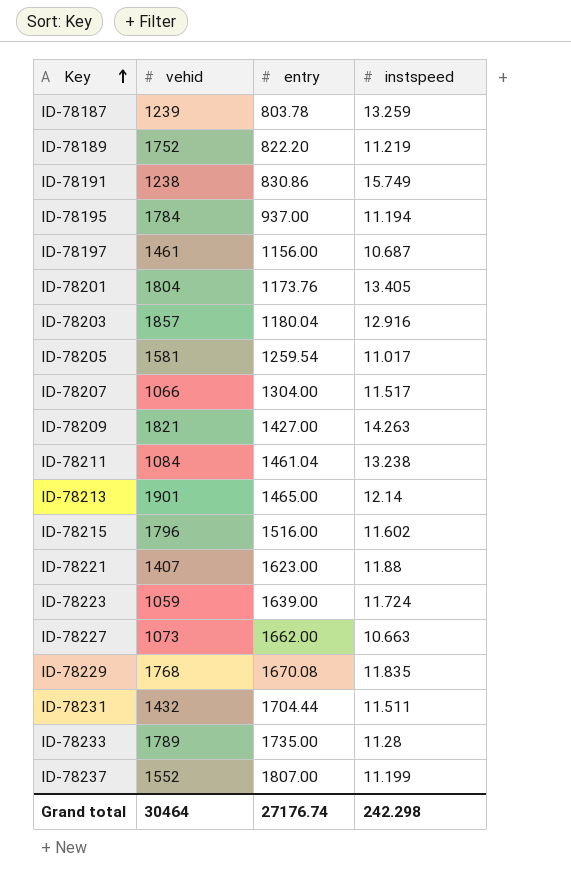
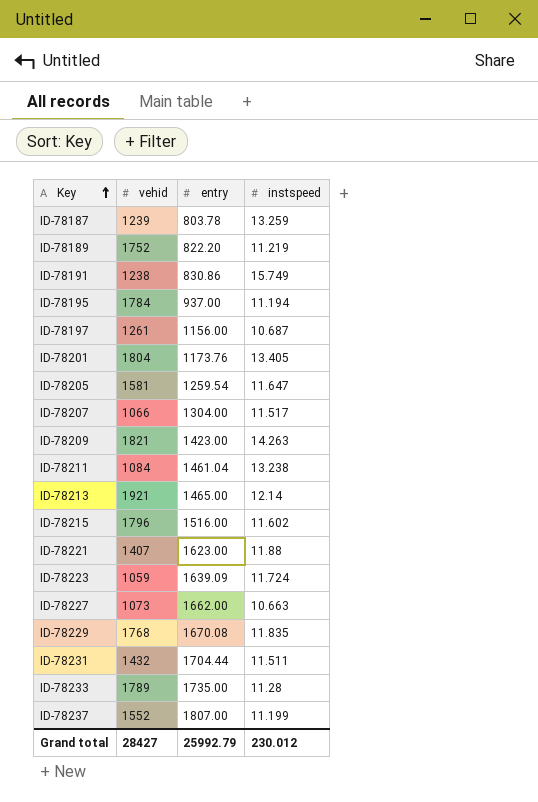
row ID-78203: 1857 | 1180.04 | 12.916 -> none
ID-78197 | vehid: 1461 -> 1261
ID-78205 | instspeed: 11.017 -> 11.647
ID-78209 | entry: 1427.00 -> 1423.00
ID-78213 | vehid: 1901 -> 1921
ID-78223 | entry: 1639.00 -> 1639.09
Grand total | vehid: 30464 -> 28427
Grand total | entry: 27176.74 -> 25992.79
Grand total | instspeed: 242.298 -> 230.012

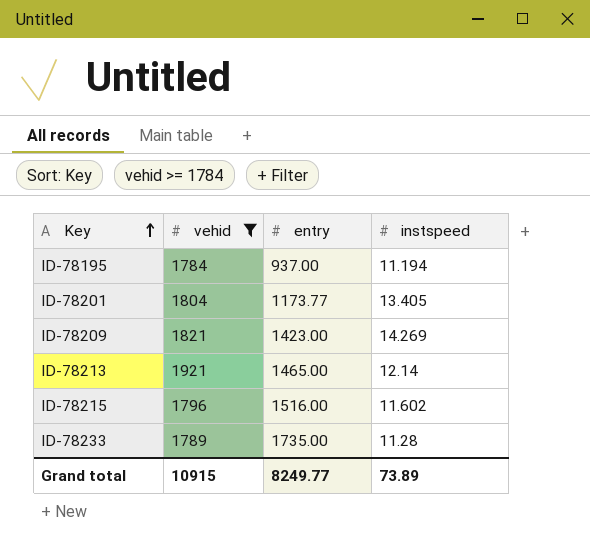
filter: none -> vehid >= 1784
ID-78201 | entry: 1173.76 -> 1173.77
ID-78209 | instspeed: 14.263 -> 14.269
Grand total | vehid: 28427 -> 10915
Grand total | entry: 25992.79 -> 8249.77
Grand total | instspeed: 230.012 -> 73.89

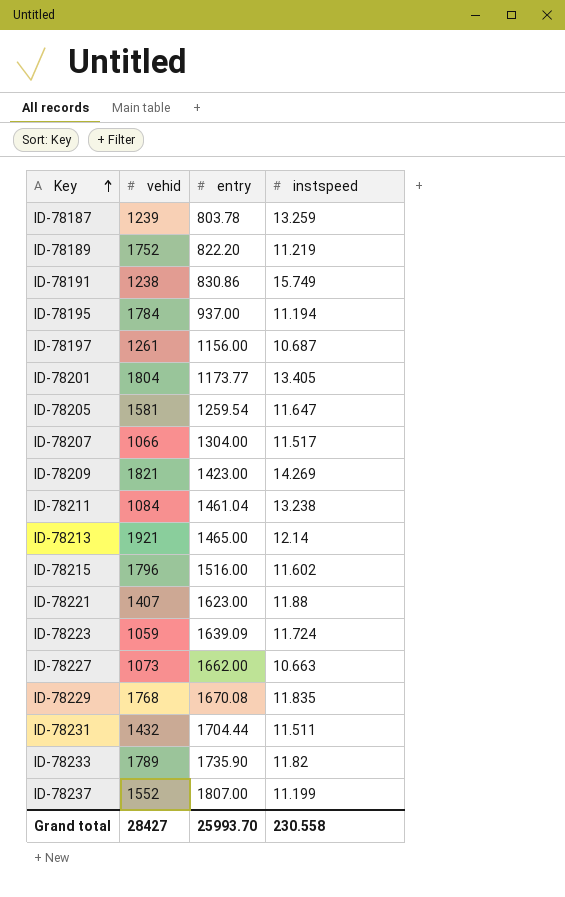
filter: vehid >= 1784 -> none
ID-78233 | entry: 1735.00 -> 1735.90
ID-78233 | instspeed: 11.28 -> 11.82
Grand total | vehid: 10915 -> 28427
Grand total | entry: 8249.77 -> 25993.70
Grand total | instspeed: 73.89 -> 230.558

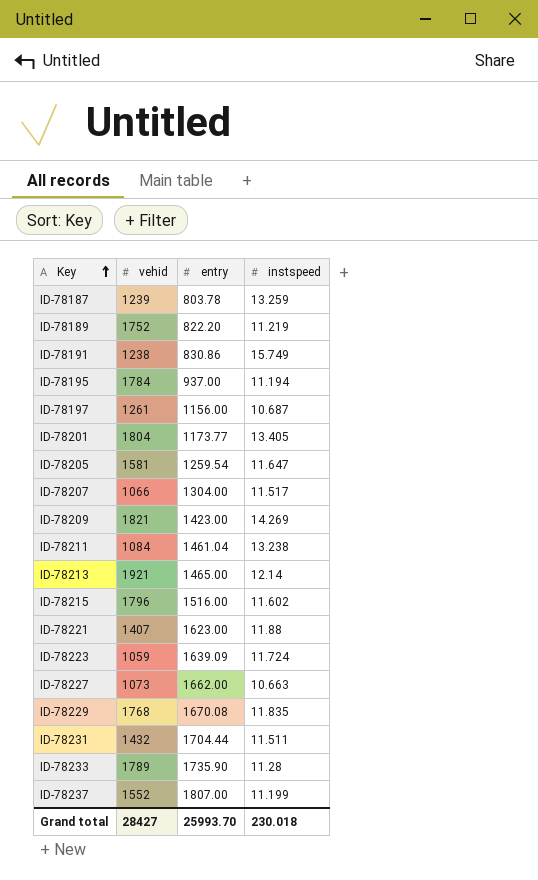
ID-78233 | instspeed: 11.82 -> 11.28
Grand total | instspeed: 230.558 -> 230.018

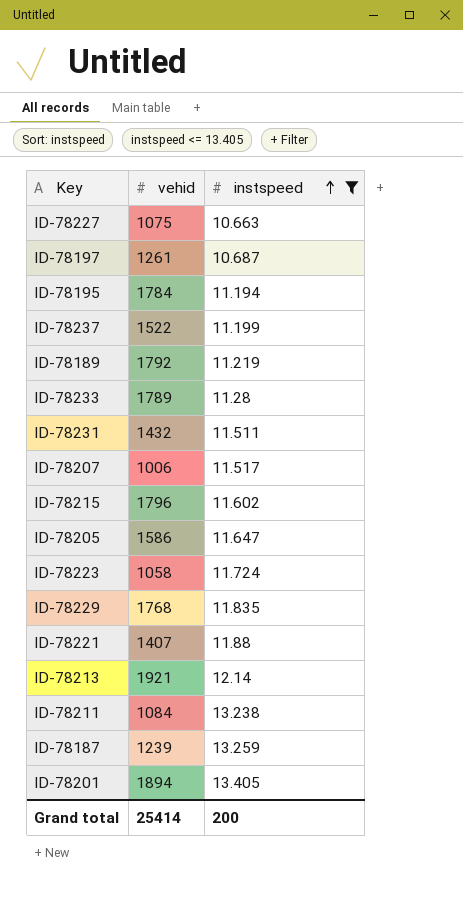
filter: none -> instspeed <= 13.405
row order: Key ascending -> instspeed ascending
column entry | position: 3 -> none
ID-78227 | vehid: 1073 -> 1075
ID-78237 | vehid: 1552 -> 1522
ID-78189 | vehid: 1752 -> 1792
ID-78207 | vehid: 1066 -> 1006
ID-78205 | vehid: 1581 -> 1586
ID-78223 | vehid: 1059 -> 1058
ID-78201 | vehid: 1804 -> 1894
Grand total | vehid: 28427 -> 25414
Grand total | instspeed: 230.018 -> 200

